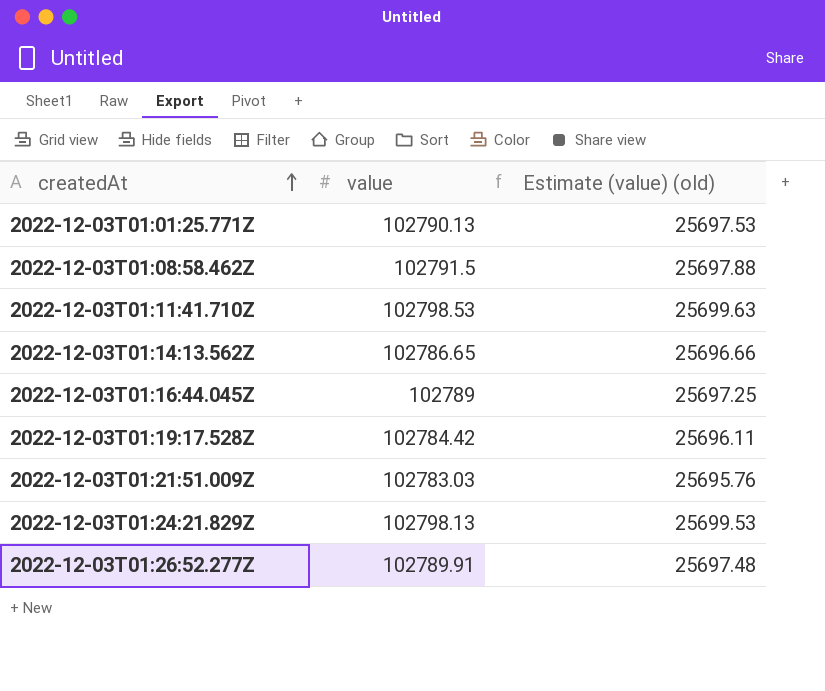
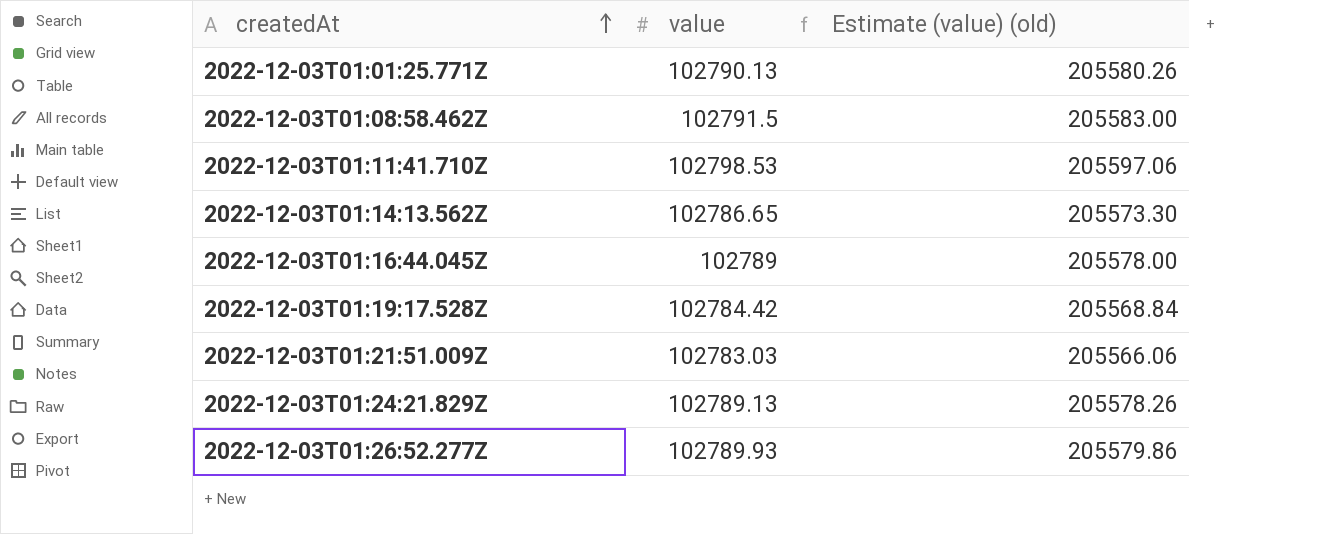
column Estimate (value) (old) | formula: [value] * 0.25 -> [value] * 2
2022-12-03T01:24:21.829Z | value: 102798.13 -> 102789.13
2022-12-03T01:26:52.277Z | value: 102789.91 -> 102789.93

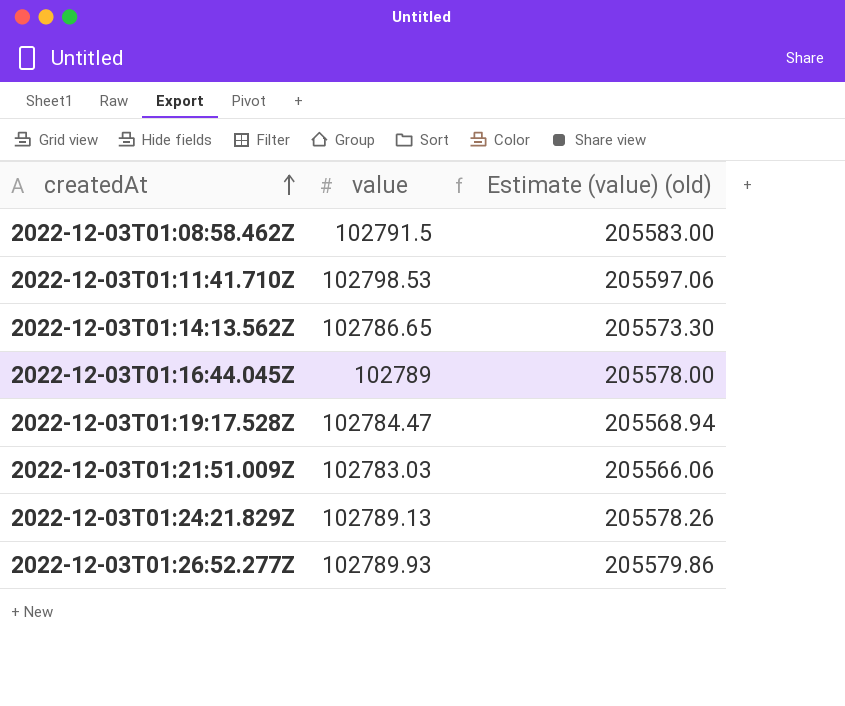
row 2022-12-03T01:01:25.771Z: 102790.13 | 205580.26 -> none
2022-12-03T01:19:17.528Z | value: 102784.42 -> 102784.47
2022-12-03T01:19:17.528Z | Estimate (value) (old): 205568.84 -> 205568.94

